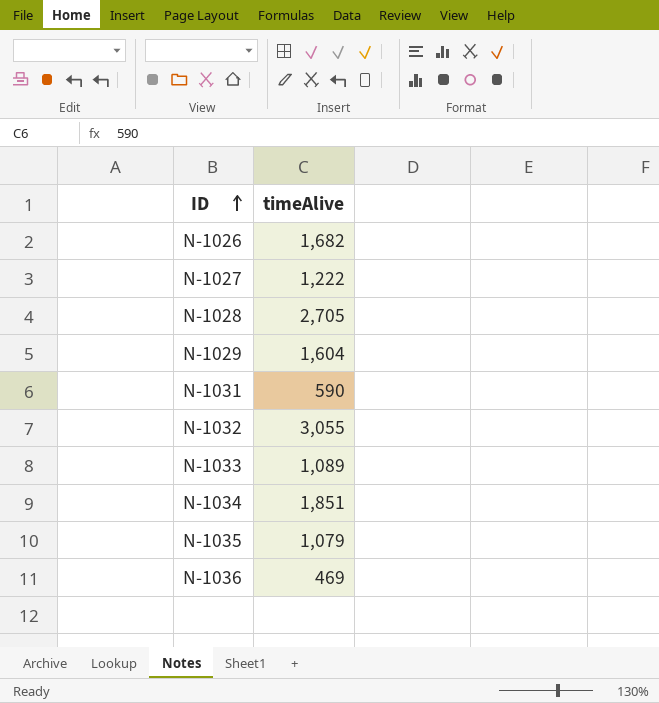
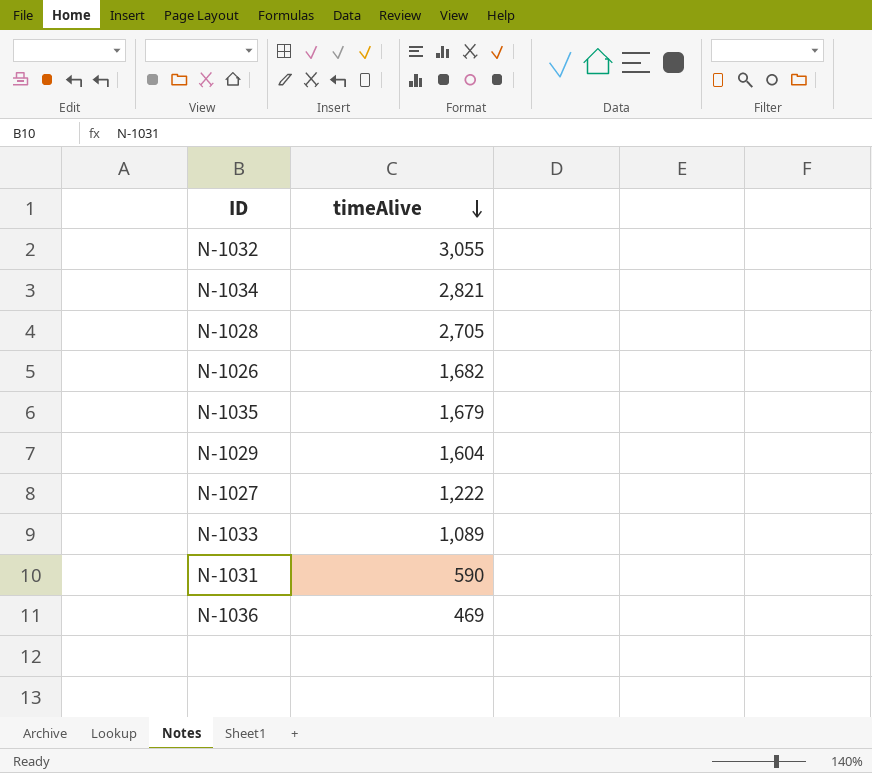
row order: ID ascending -> timeAlive descending
N-1034 | timeAlive: 1,851 -> 2,821
N-1035 | timeAlive: 1,079 -> 1,679

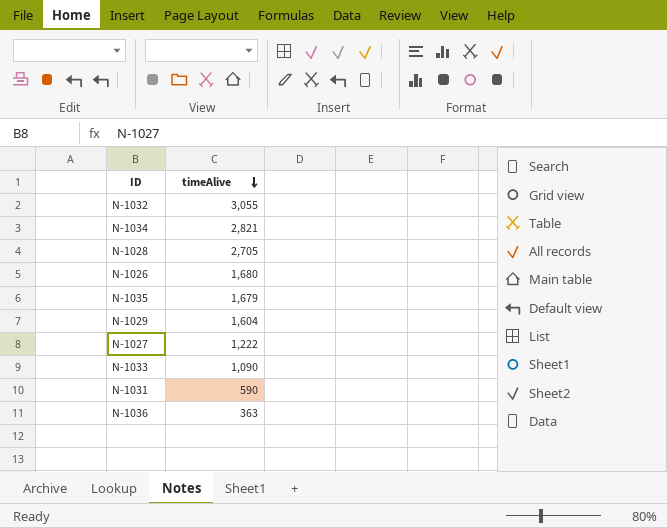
N-1026 | timeAlive: 1,682 -> 1,680
N-1033 | timeAlive: 1,089 -> 1,090
N-1036 | timeAlive: 469 -> 363

